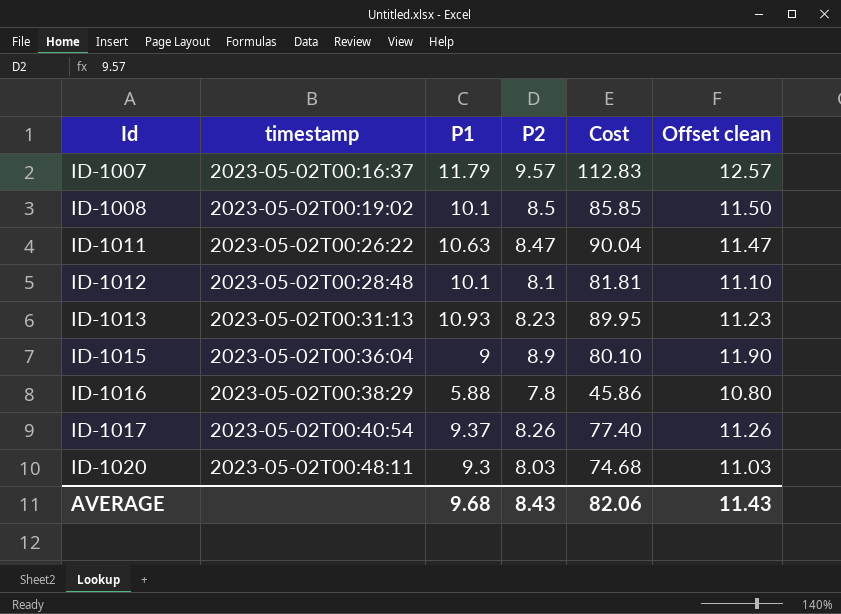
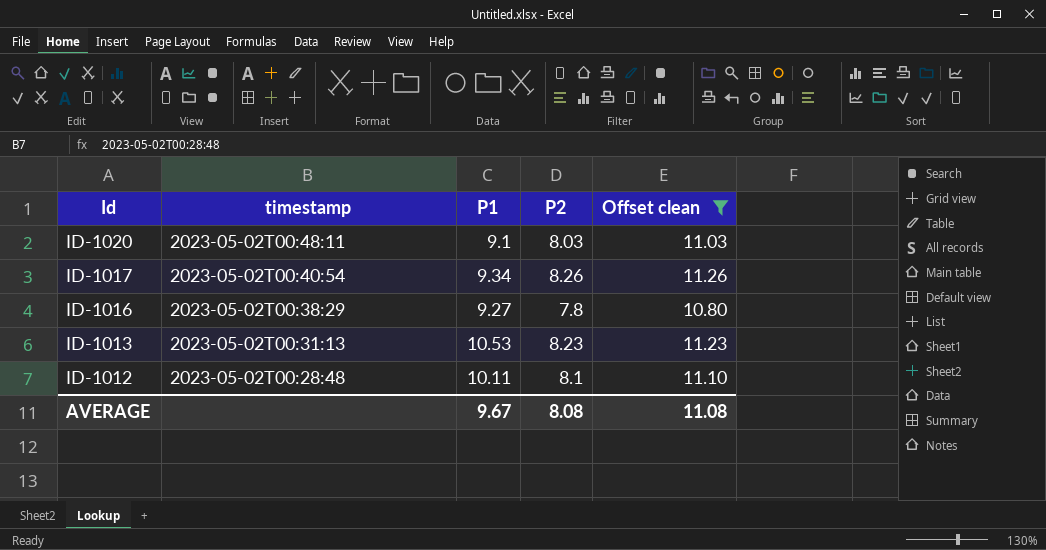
filter: none -> Offset clean <= 11.26
row order: Id ascending -> Id descending
column Cost | formula: [P1] * [P2] -> none
ID-1020 | P1: 9.3 -> 9.1
ID-1017 | P1: 9.37 -> 9.34
ID-1016 | P1: 5.88 -> 9.27
ID-1013 | P1: 10.93 -> 10.53
ID-1012 | P1: 10.1 -> 10.11
AVERAGE | P1: 9.68 -> 9.67
AVERAGE | P2: 8.43 -> 8.08
AVERAGE | Offset clean: 11.43 -> 11.08

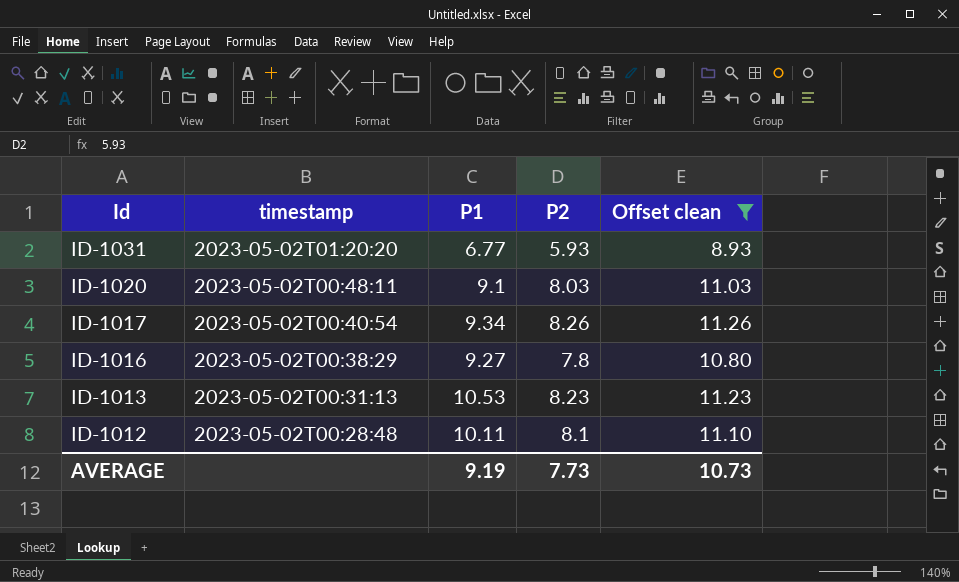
row ID-1031: none -> 2023-05-02T01:20:20 | 6.77 | 5.93 | 8.93
AVERAGE | P1: 9.67 -> 9.19
AVERAGE | P2: 8.08 -> 7.73
AVERAGE | Offset clean: 11.08 -> 10.73

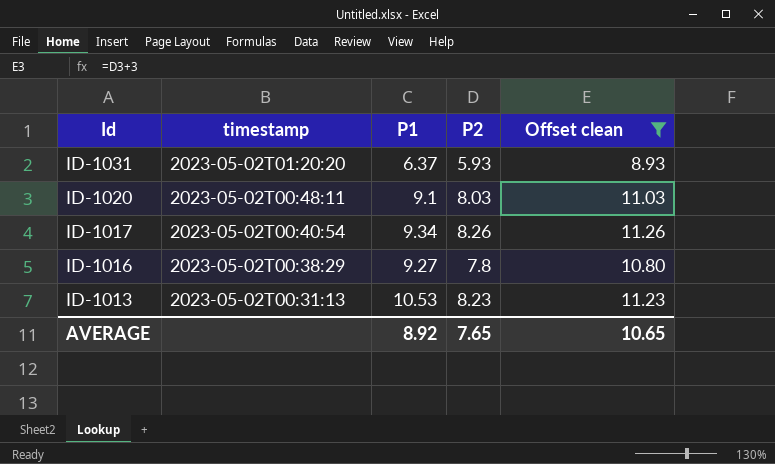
row ID-1012: 2023-05-02T00:28:48 | 10.11 | 8.1 | 11.10 -> none
ID-1031 | P1: 6.77 -> 6.37
AVERAGE | P1: 9.19 -> 8.92
AVERAGE | P2: 7.73 -> 7.65
AVERAGE | Offset clean: 10.73 -> 10.65

